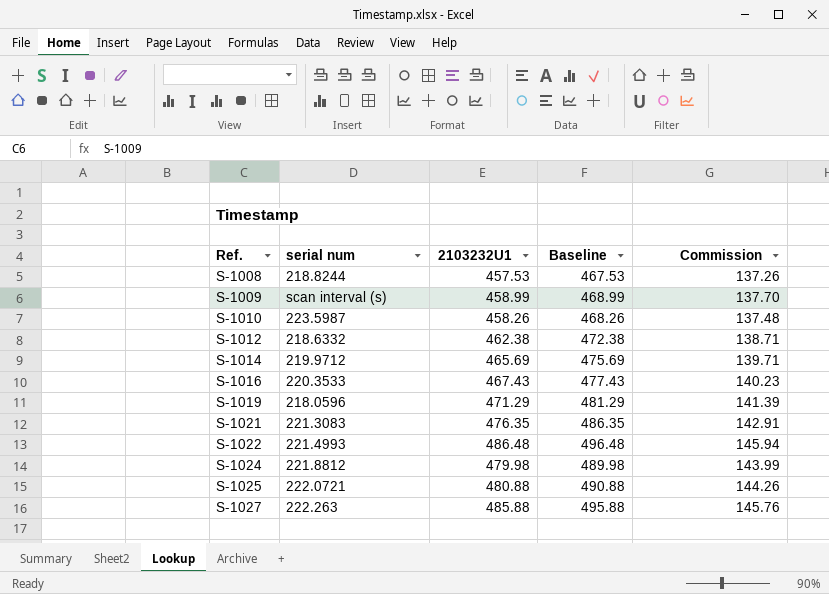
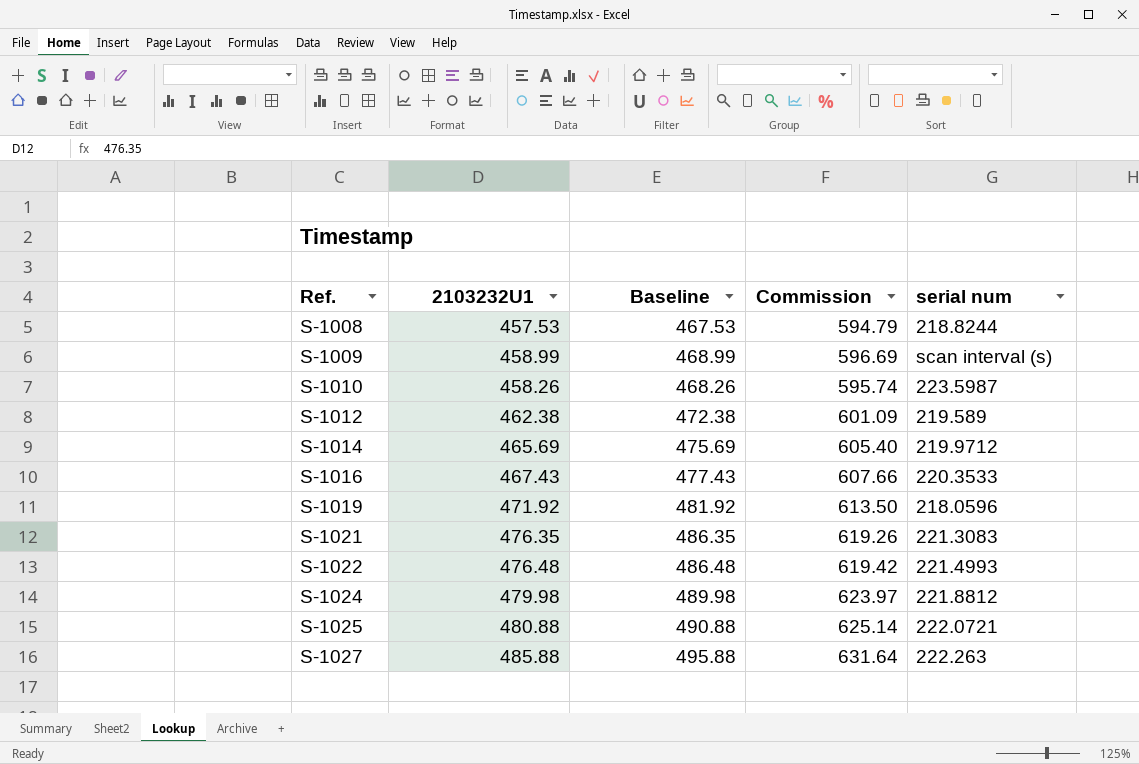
column Commission | formula: [2103232U1] * 0.3 -> [2103232U1] * 1.3
column serial num | position: 2 -> 5
S-1012 | serial num: 218.6332 -> 219.589
S-1019 | 2103232U1: 471.29 -> 471.92
S-1019 | Baseline: 481.29 -> 481.92
S-1022 | 2103232U1: 486.48 -> 476.48
S-1022 | Baseline: 496.48 -> 486.48

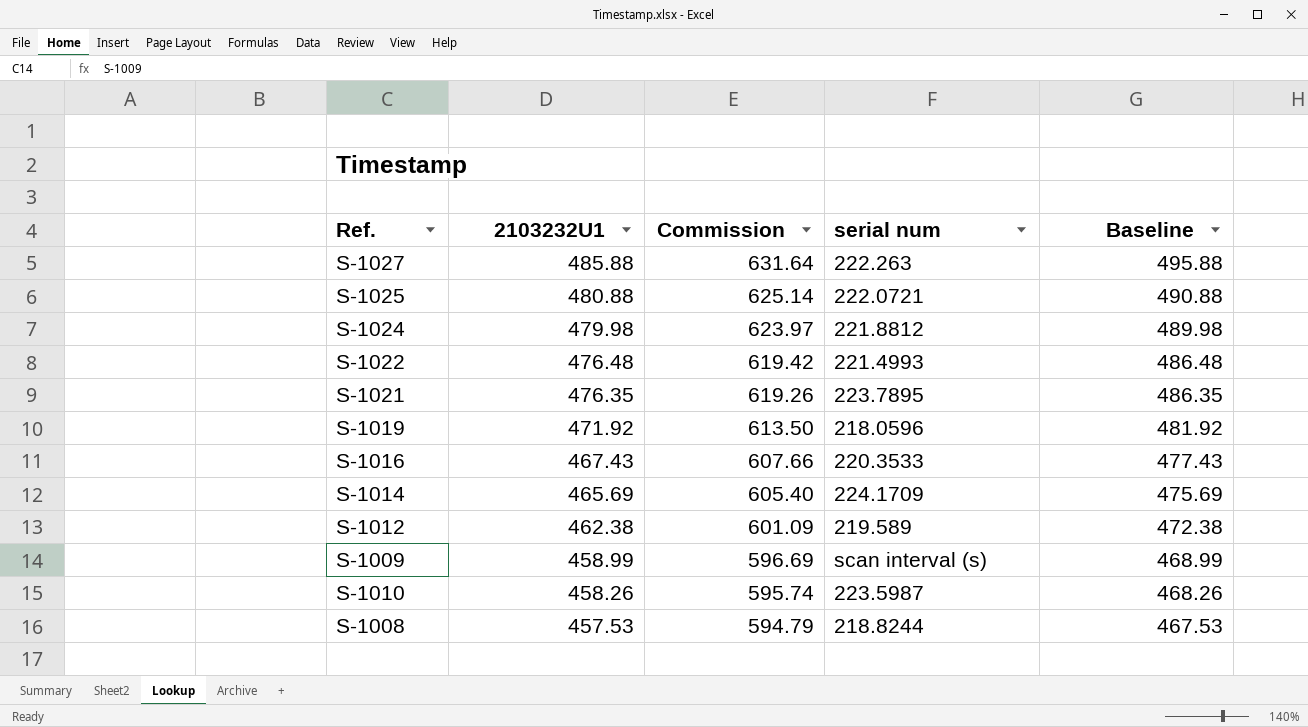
row order: Ref. ascending -> 2103232U1 descending
column Baseline | position: 3 -> 5
S-1021 | serial num: 221.3083 -> 223.7895
S-1014 | serial num: 219.9712 -> 224.1709

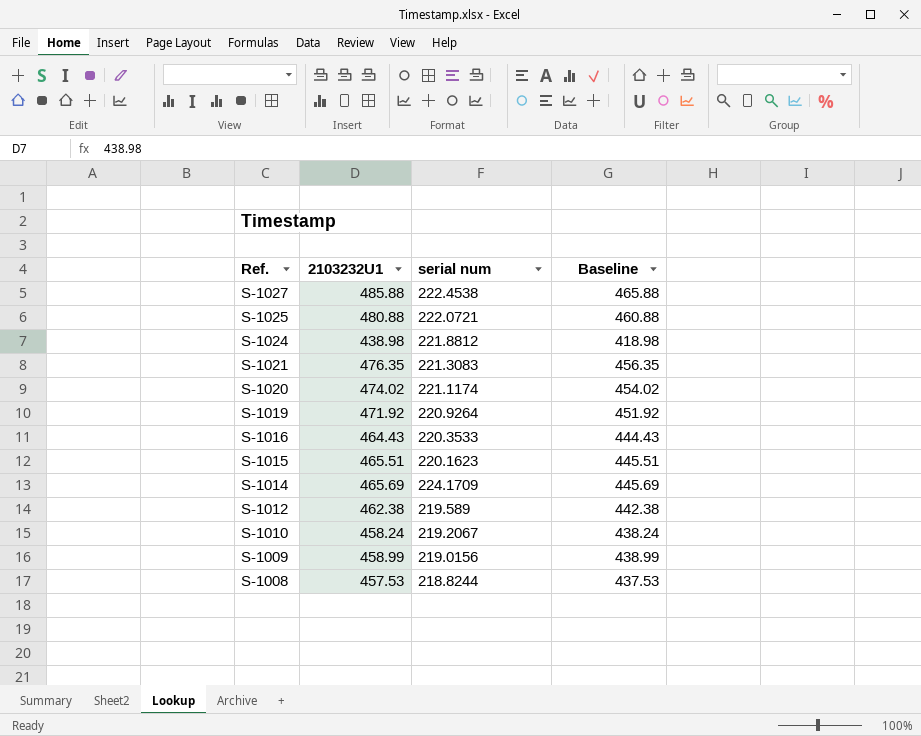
row order: 2103232U1 descending -> Ref. descending
column Commission | formula: [2103232U1] * 1.3 -> none
column Baseline | formula: [2103232U1] + 10 -> [2103232U1] - 20
row S-1022: 476.48 | 619.42 | 221.4993 | 486.48 -> none
S-1027 | serial num: 222.263 -> 222.4538
S-1024 | 2103232U1: 479.98 -> 438.98
S-1021 | serial num: 223.7895 -> 221.3083
row S-1020: none -> 474.02 | 221.1174 | 454.02
S-1019 | serial num: 218.0596 -> 220.9264
S-1016 | 2103232U1: 467.43 -> 464.43
row S-1015: none -> 465.51 | 220.1623 | 445.51
S-1010 | 2103232U1: 458.26 -> 458.24
S-1010 | serial num: 223.5987 -> 219.2067
S-1009 | serial num: scan interval (s) -> 219.0156

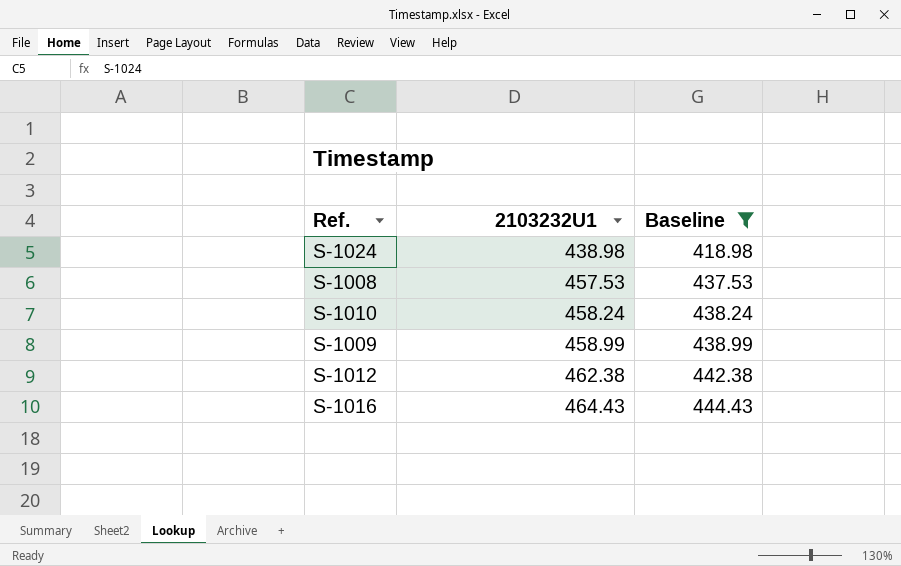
filter: none -> Baseline <= 444.43
row order: Ref. descending -> 2103232U1 ascending
column serial num | position: 3 -> none

